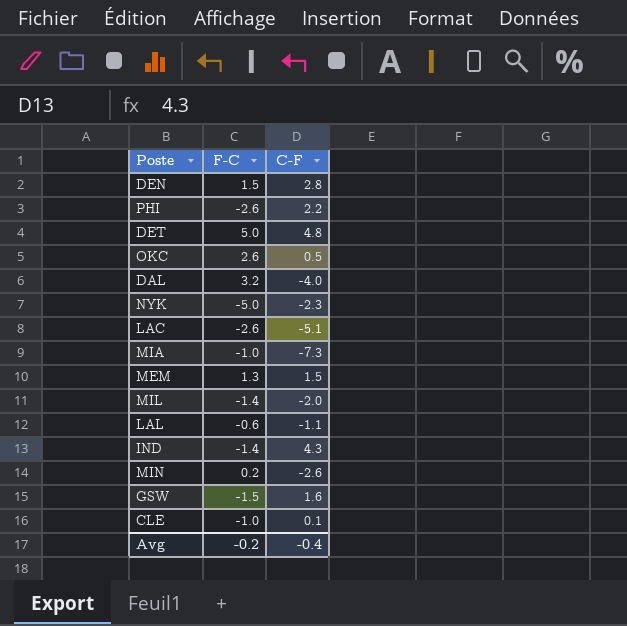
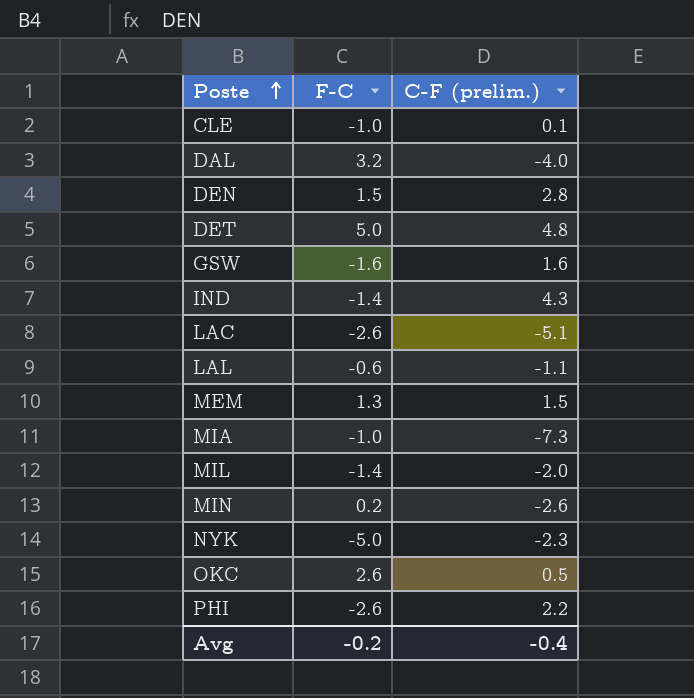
row order: none -> Poste ascending
column name: C-F -> C-F (prelim.)
GSW | F-C: -1.5 -> -1.6

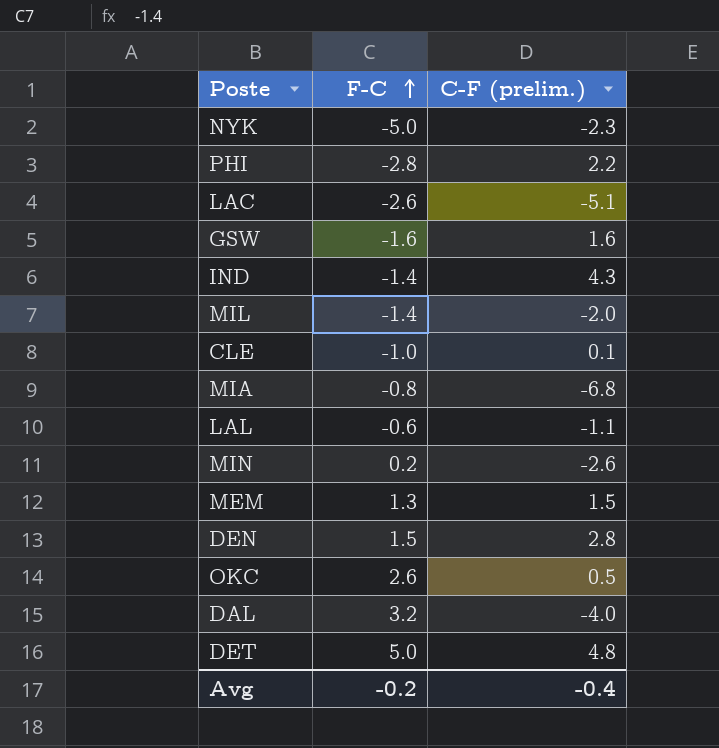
row order: Poste ascending -> F-C ascending
PHI | F-C: -2.6 -> -2.8
MIA | F-C: -1.0 -> -0.8
MIA | C-F (prelim.): -7.3 -> -6.8

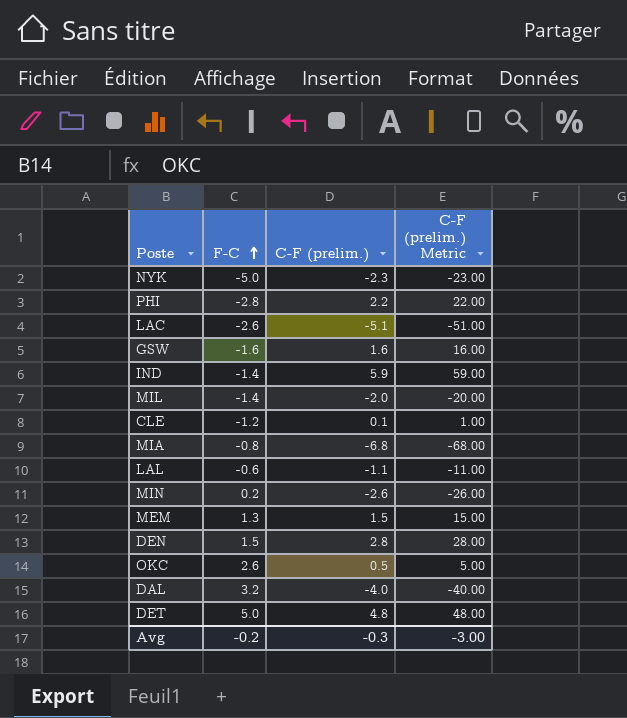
column C-F (prelim.) Metric | formula: none -> [C-F (prelim.)] * 10
IND | C-F (prelim.): 4.3 -> 5.9
CLE | F-C: -1.0 -> -1.2
Avg | C-F (prelim.): -0.4 -> -0.3

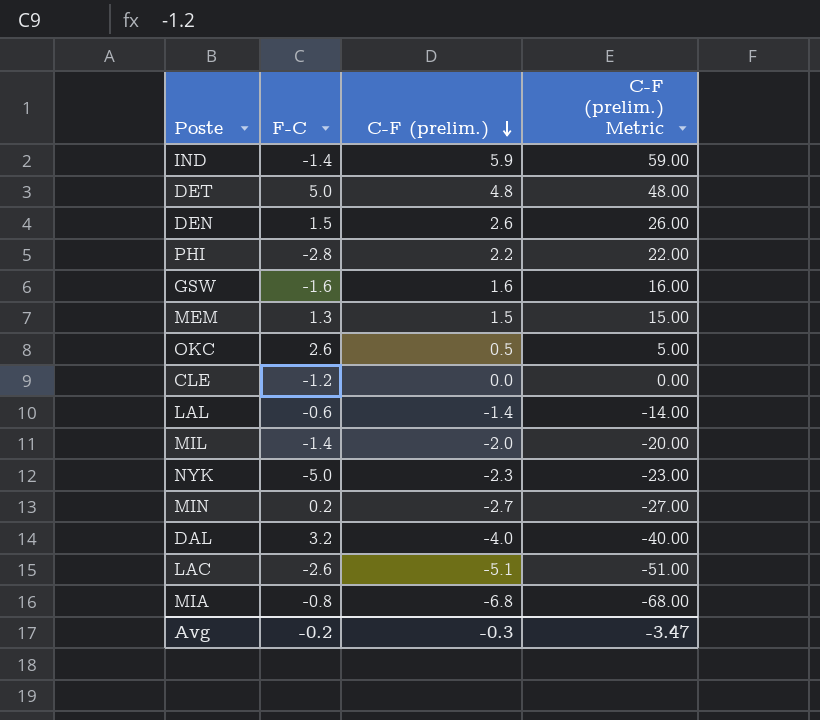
row order: F-C ascending -> C-F (prelim.) descending
DEN | C-F (prelim.): 2.8 -> 2.6
DEN | C-F (prelim.) Metric: 28.00 -> 26.00
CLE | C-F (prelim.): 0.1 -> 0.0
CLE | C-F (prelim.) Metric: 1.00 -> 0.00
LAL | C-F (prelim.): -1.1 -> -1.4
LAL | C-F (prelim.) Metric: -11.00 -> -14.00
MIN | C-F (prelim.): -2.6 -> -2.7
MIN | C-F (prelim.) Metric: -26.00 -> -27.00
Avg | C-F (prelim.) Metric: -3.00 -> -3.47

